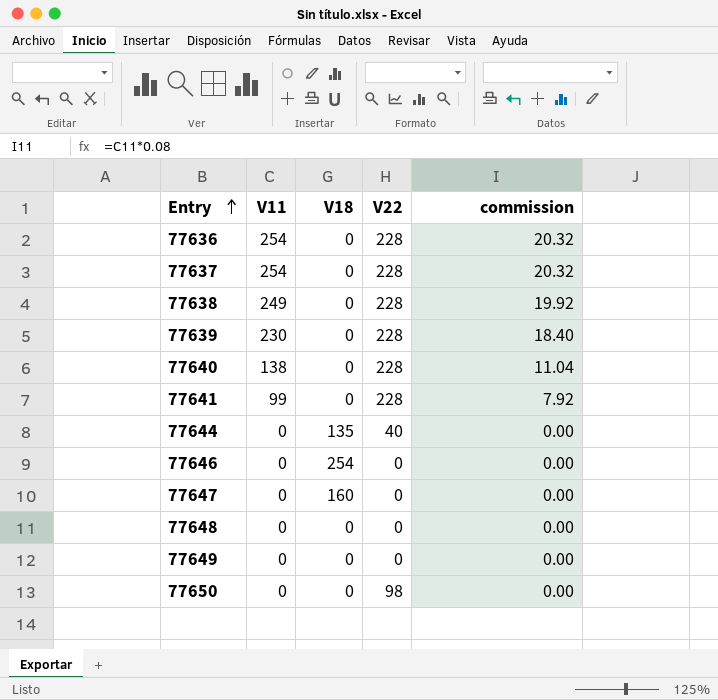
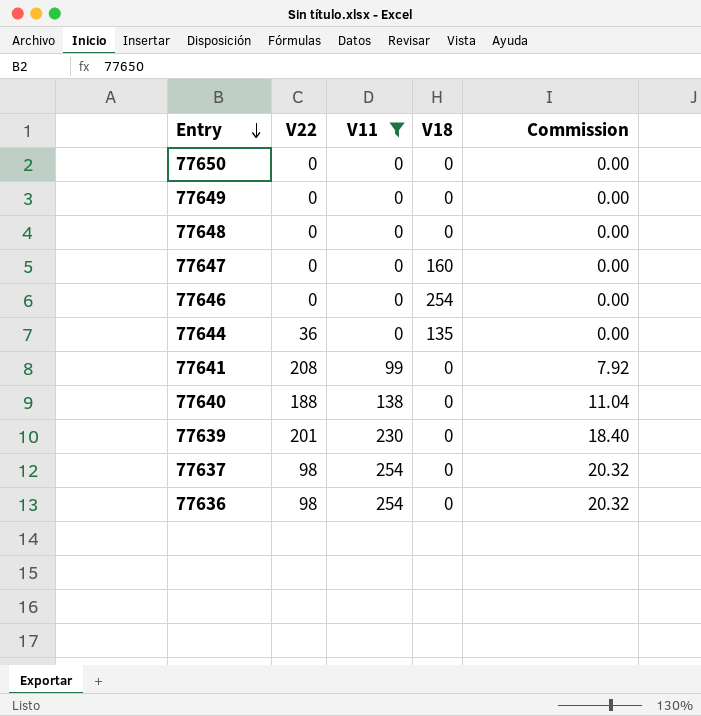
filter: none -> V11 != 249
row order: Entry ascending -> Entry descending
column V22 | position: 4 -> 2
column name: commission -> Commission
77650 | V22: 98 -> 0
77644 | V22: 40 -> 36
77641 | V22: 228 -> 208
77640 | V22: 228 -> 188
77639 | V22: 228 -> 201
77637 | V22: 228 -> 98
77636 | V22: 228 -> 98

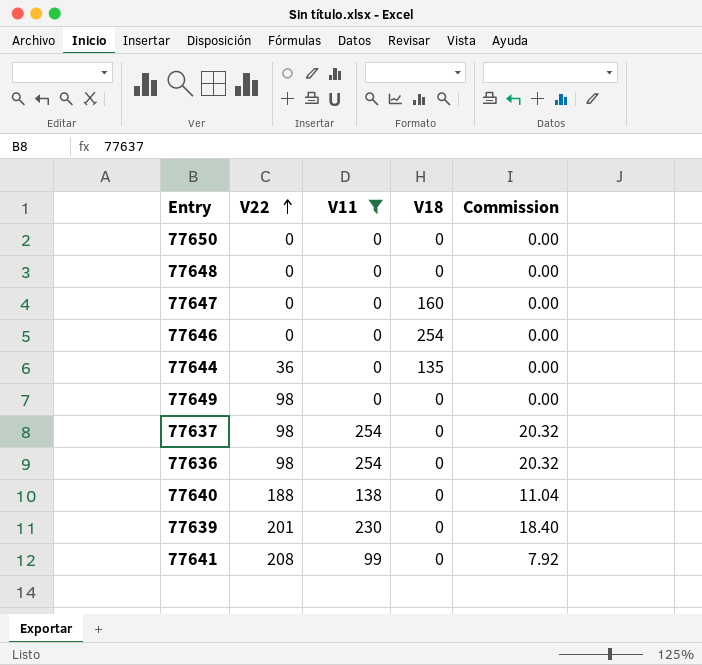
row order: Entry descending -> V22 ascending
77649 | V22: 0 -> 98

